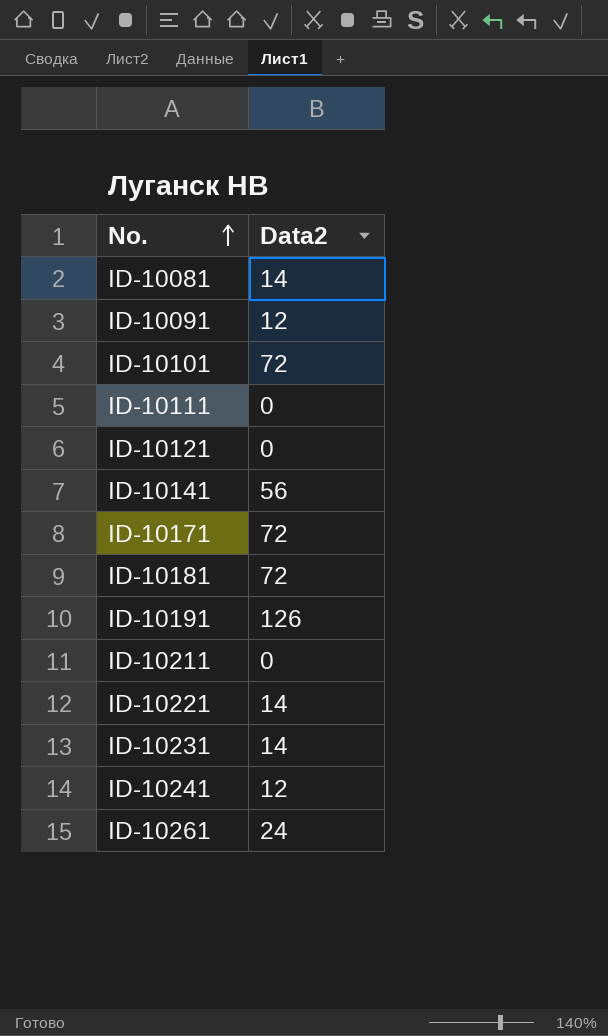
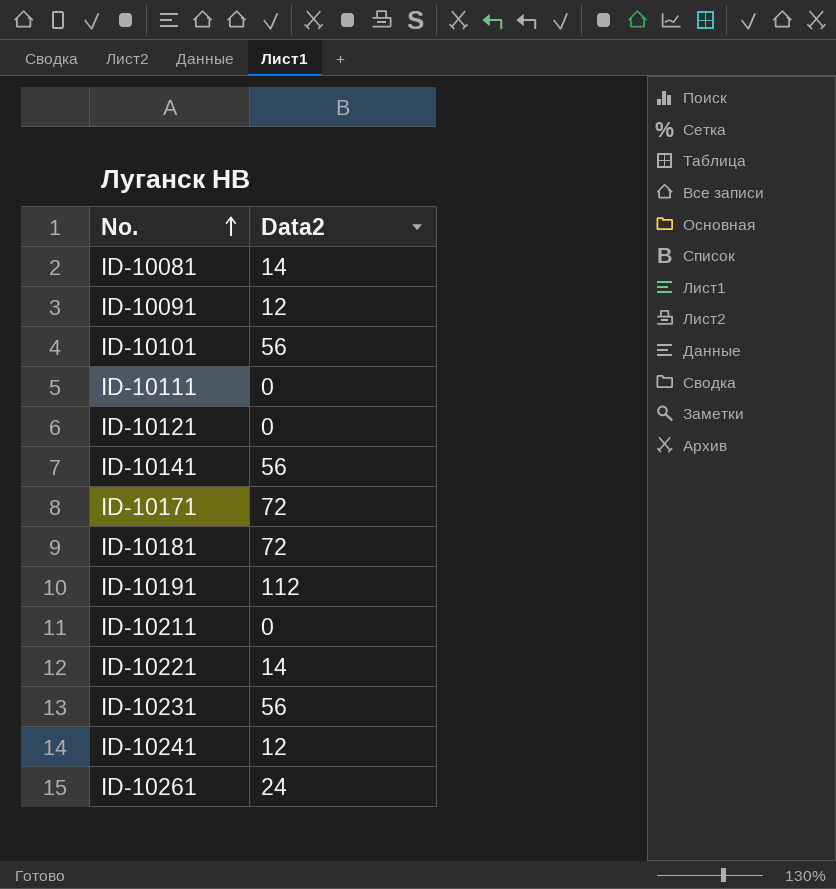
ID-10101 | Data2: 72 -> 56
ID-10191 | Data2: 126 -> 112
ID-10231 | Data2: 14 -> 56

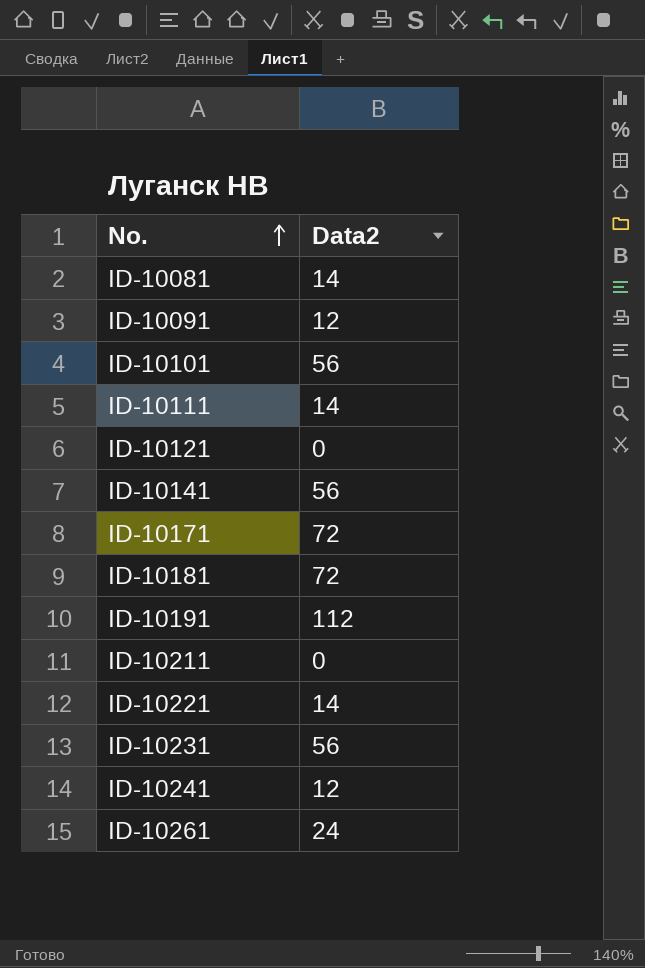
ID-10111 | Data2: 0 -> 14

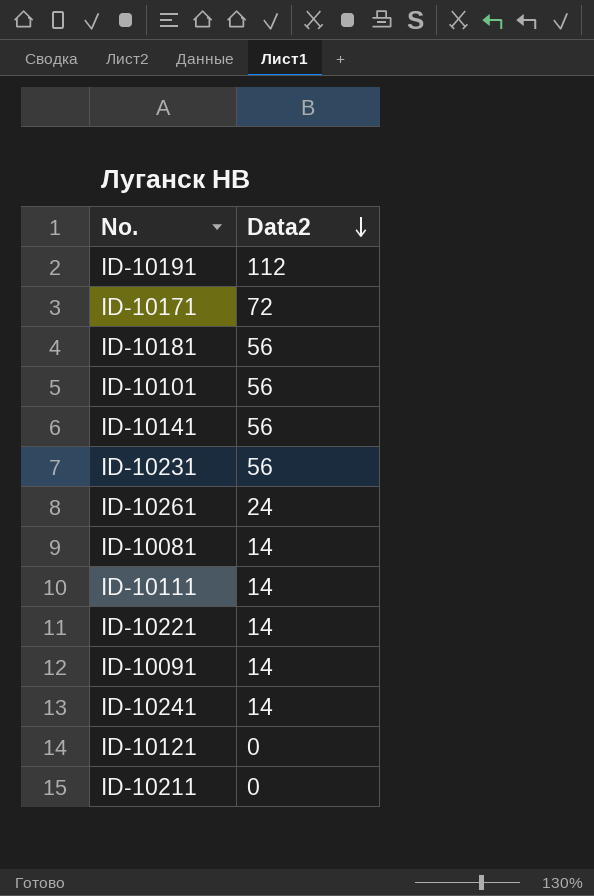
row order: No. ascending -> Data2 descending
ID-10181 | Data2: 72 -> 56
ID-10091 | Data2: 12 -> 14
ID-10241 | Data2: 12 -> 14

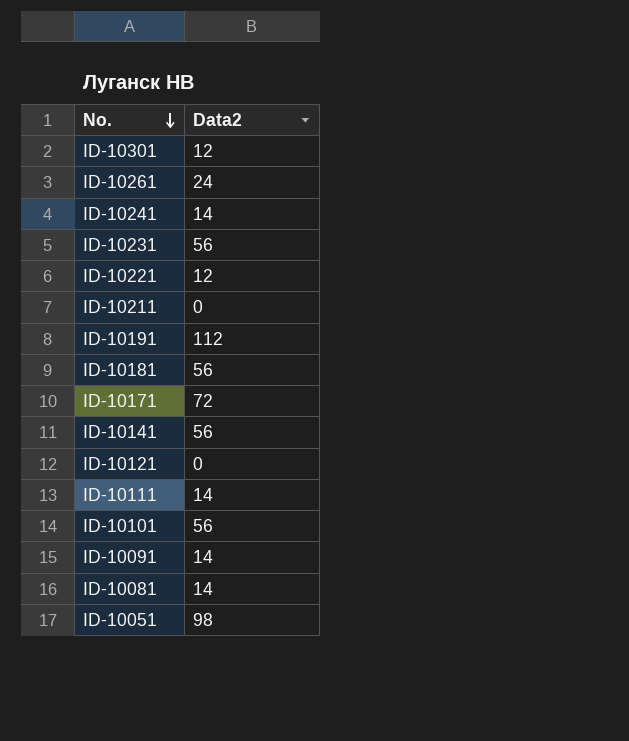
row order: Data2 descending -> No. descending
row ID-10301: none -> 12
ID-10221 | Data2: 14 -> 12
row ID-10051: none -> 98

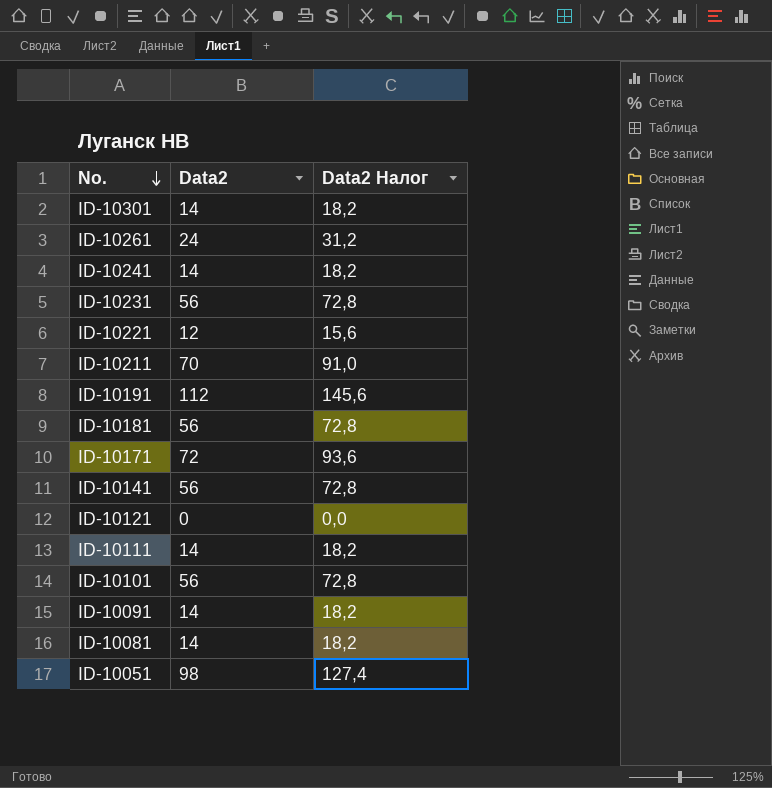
column Data2 Налог | formula: none -> [Data2] * 1,3
ID-10301 | Data2: 12 -> 14
ID-10211 | Data2: 0 -> 70

